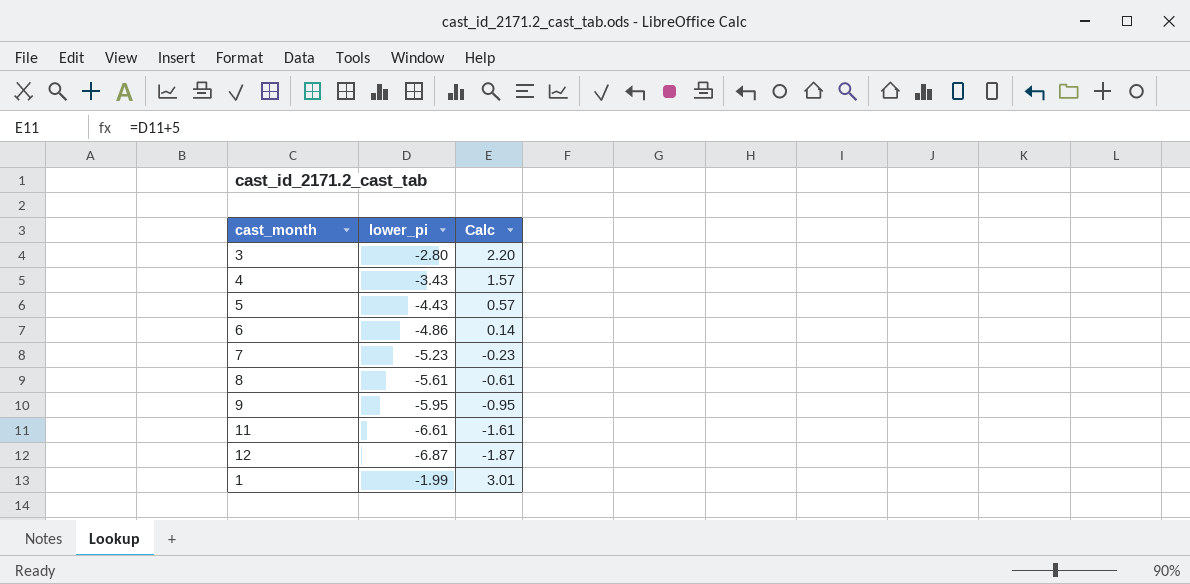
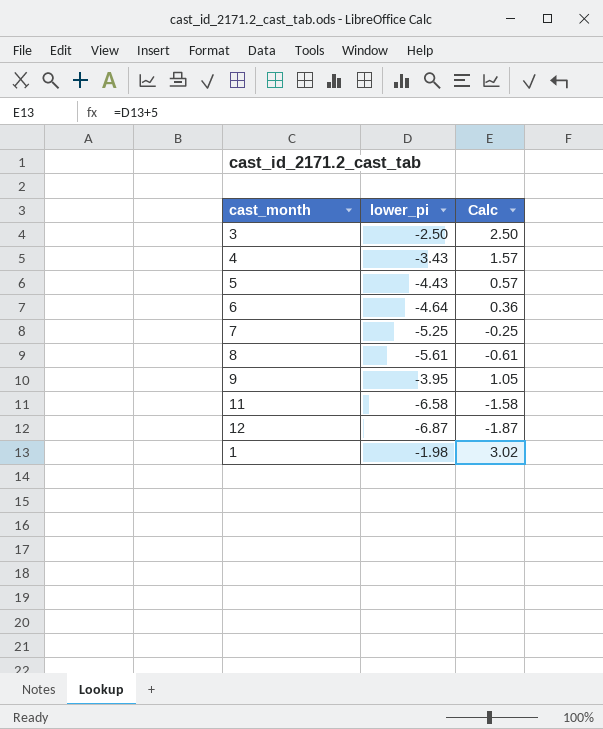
3 | lower_pi: -2.80 -> -2.50
3 | Calc: 2.20 -> 2.50
6 | lower_pi: -4.86 -> -4.64
6 | Calc: 0.14 -> 0.36
7 | lower_pi: -5.23 -> -5.25
7 | Calc: -0.23 -> -0.25
9 | lower_pi: -5.95 -> -3.95
9 | Calc: -0.95 -> 1.05
11 | lower_pi: -6.61 -> -6.58
11 | Calc: -1.61 -> -1.58
1 | lower_pi: -1.99 -> -1.98
1 | Calc: 3.01 -> 3.02

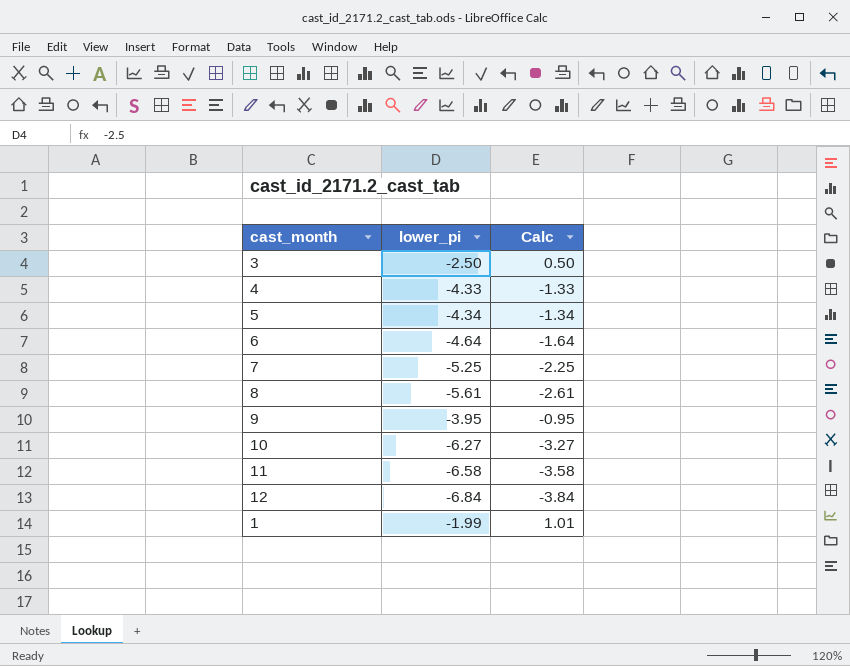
column Calc | formula: [lower_pi] + 5 -> [lower_pi] + 3
4 | lower_pi: -3.43 -> -4.33
5 | lower_pi: -4.43 -> -4.34
row 10: none -> -6.27 | -3.27
12 | lower_pi: -6.87 -> -6.84
1 | lower_pi: -1.98 -> -1.99

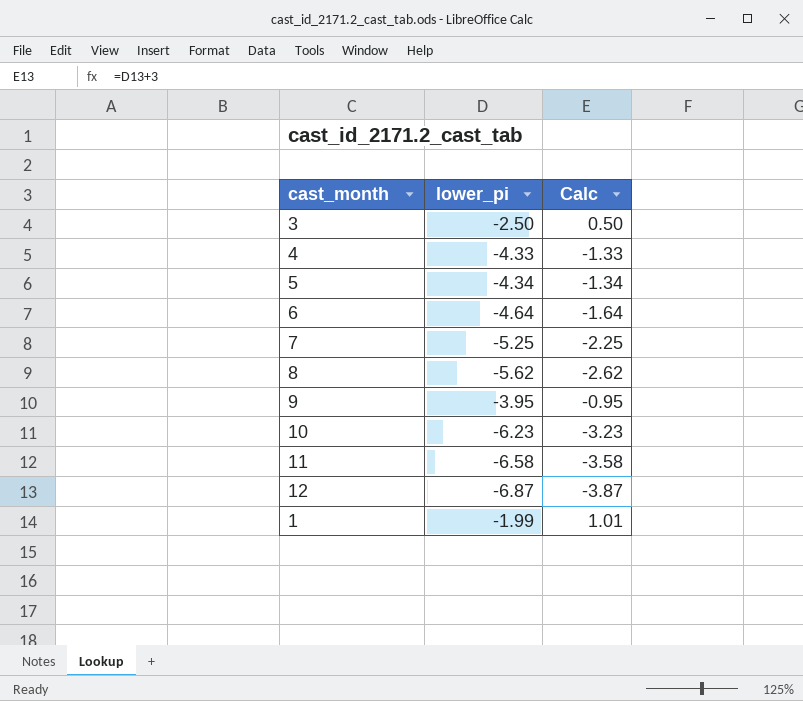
8 | lower_pi: -5.61 -> -5.62
8 | Calc: -2.61 -> -2.62
10 | lower_pi: -6.27 -> -6.23
10 | Calc: -3.27 -> -3.23
12 | lower_pi: -6.84 -> -6.87
12 | Calc: -3.84 -> -3.87

